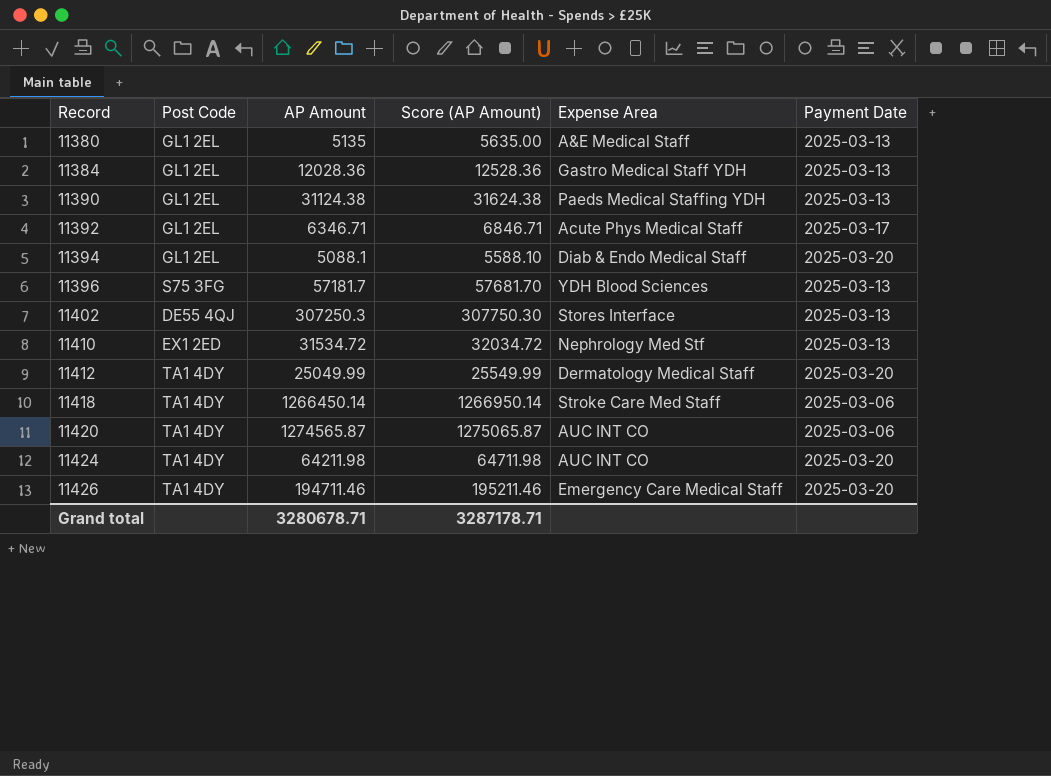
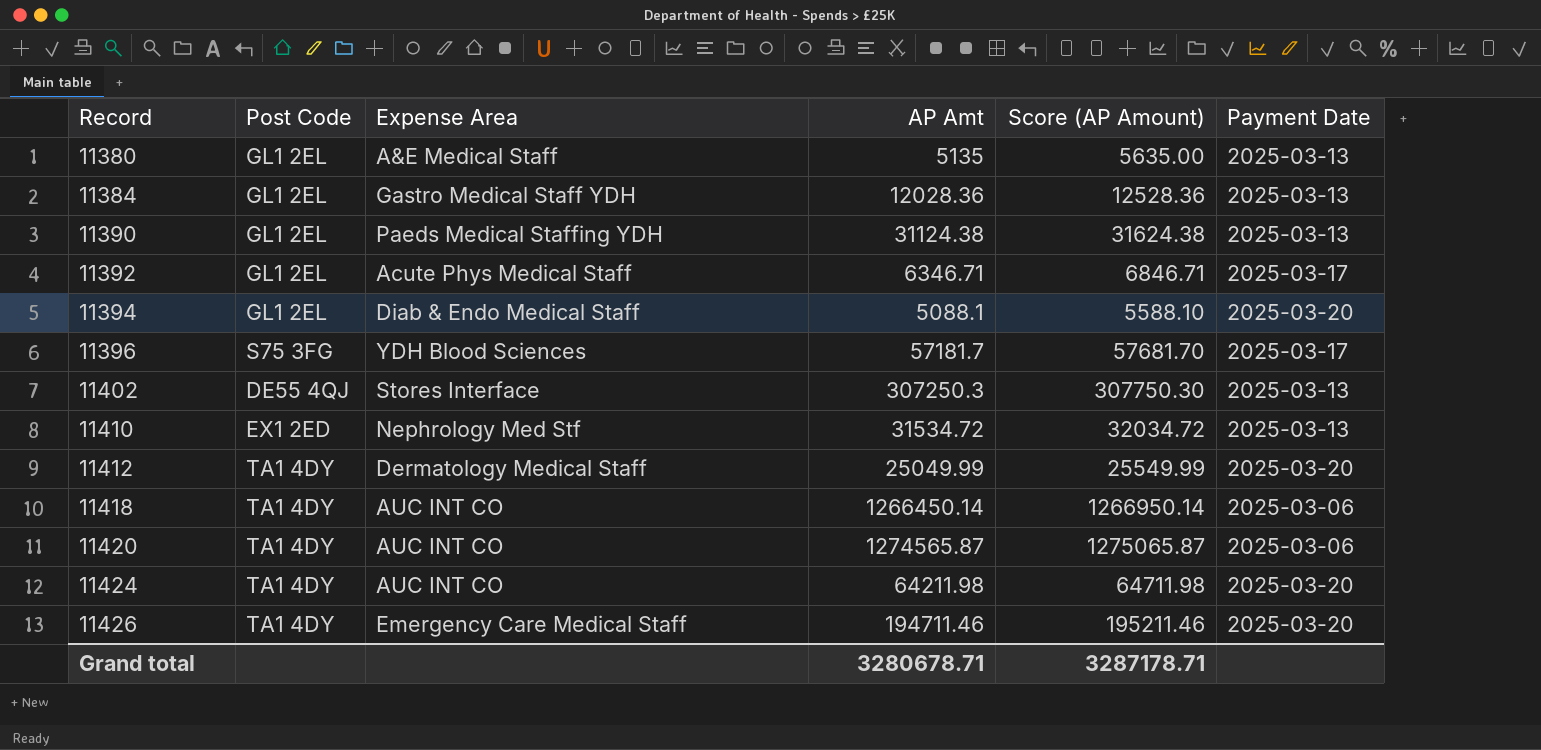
column Expense Area | position: 5 -> 3
column name: AP Amount -> AP Amt
11396 | Payment Date: 2025-03-13 -> 2025-03-17
11418 | Expense Area: Stroke Care Med Staff -> AUC INT CO

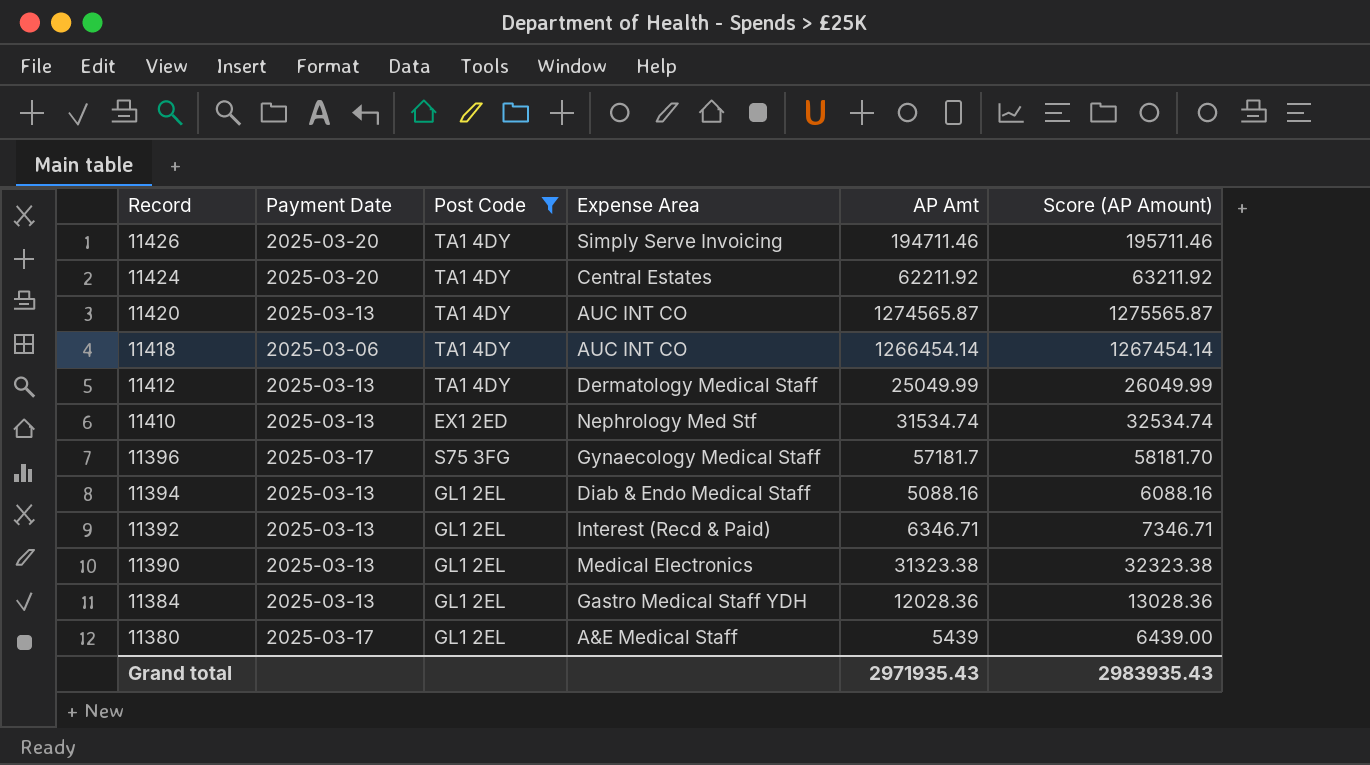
filter: none -> Post Code != DE55 4QJ
row order: Record ascending -> Record descending
column Payment Date | position: 6 -> 2
column Score (AP Amount) | formula: [AP Amt] + 500 -> [AP Amt] + 1000
11426 | Expense Area: Emergency Care Medical Staff -> Simply Serve Invoicing
11424 | Expense Area: AUC INT CO -> Central Estates
11424 | AP Amt: 64211.98 -> 62211.92
11420 | Payment Date: 2025-03-06 -> 2025-03-13
11418 | AP Amt: 1266450.14 -> 1266454.14
11412 | Payment Date: 2025-03-20 -> 2025-03-13
11410 | AP Amt: 31534.72 -> 31534.74
11396 | Expense Area: YDH Blood Sciences -> Gynaecology Medical Staff
11394 | Payment Date: 2025-03-20 -> 2025-03-13
11394 | AP Amt: 5088.1 -> 5088.16
11392 | Payment Date: 2025-03-17 -> 2025-03-13
11392 | Expense Area: Acute Phys Medical Staff -> Interest (Recd & Paid)
11390 | Expense Area: Paeds Medical Staffing YDH -> Medical Electronics
11390 | AP Amt: 31124.38 -> 31323.38
11380 | Payment Date: 2025-03-13 -> 2025-03-17
11380 | AP Amt: 5135 -> 5439
Grand total | AP Amt: 3280678.71 -> 2971935.43
Grand total | Score (AP Amount): 3287178.71 -> 2983935.43

